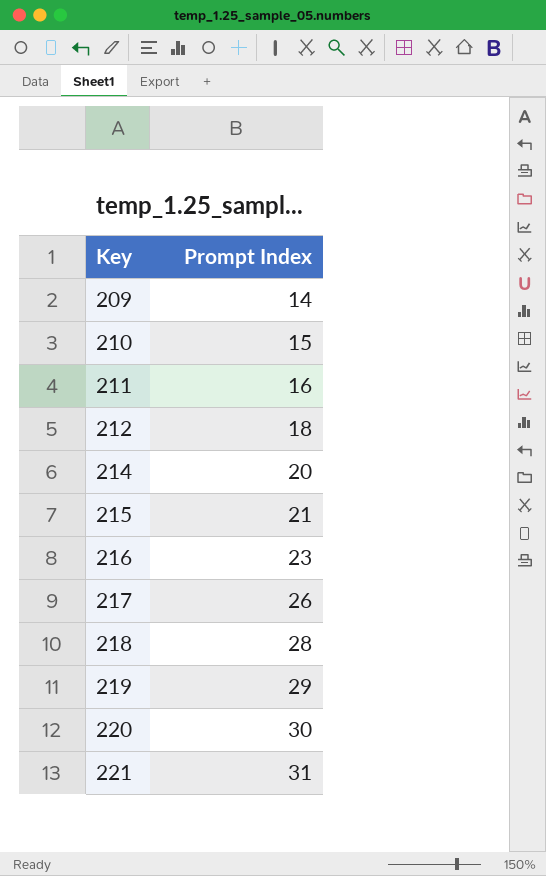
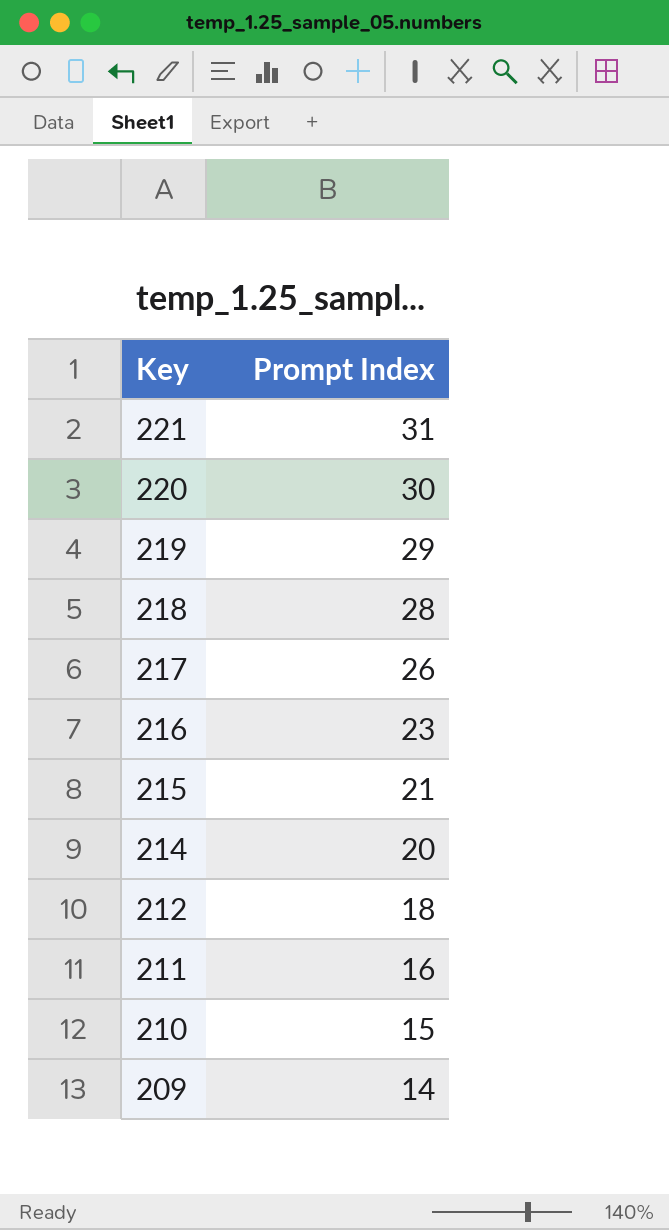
row order: Key ascending -> Key descending

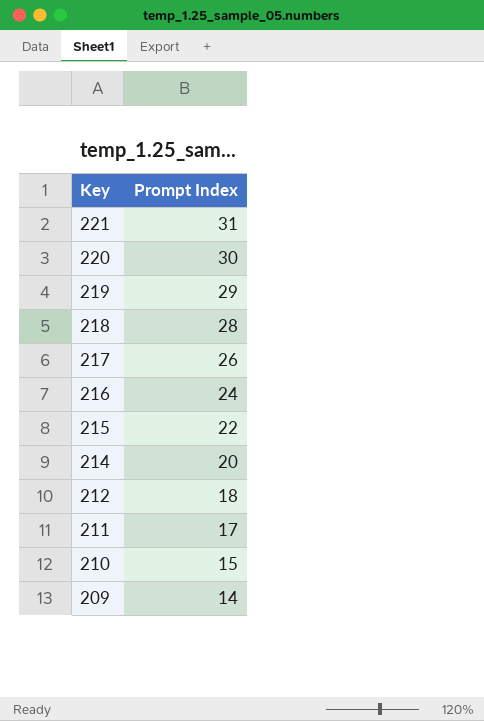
216 | Prompt Index: 23 -> 24
215 | Prompt Index: 21 -> 22
211 | Prompt Index: 16 -> 17

